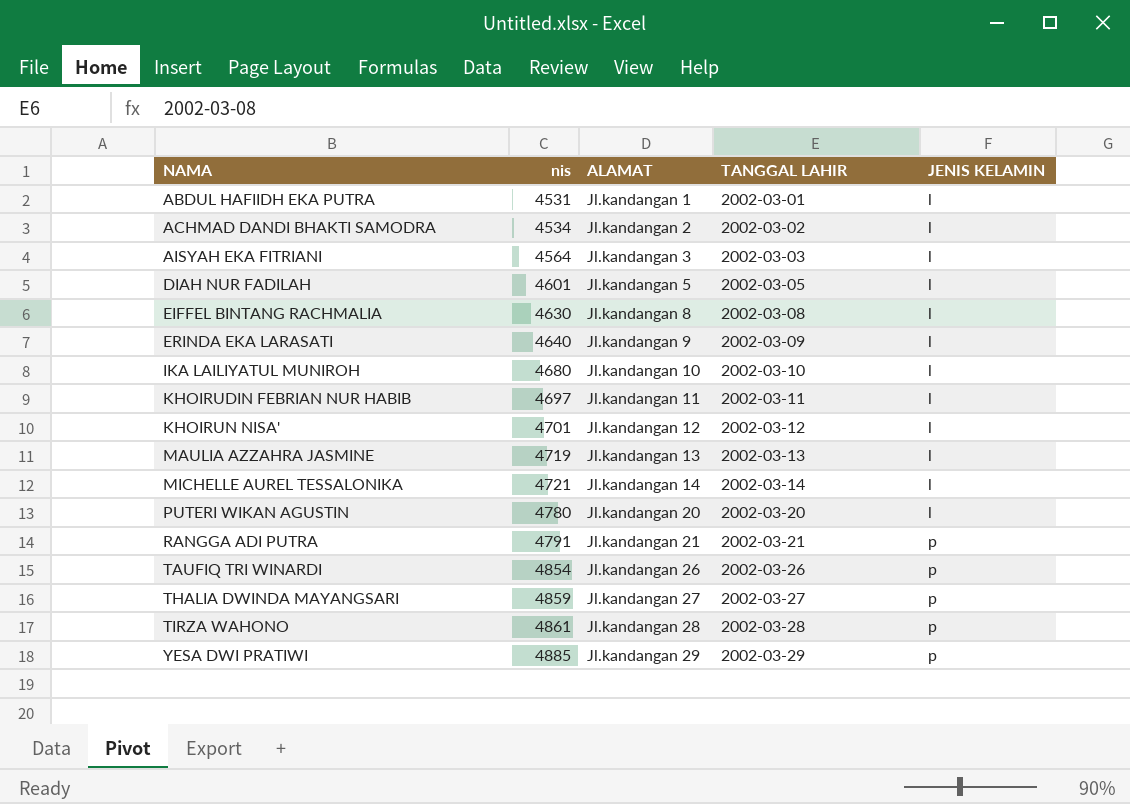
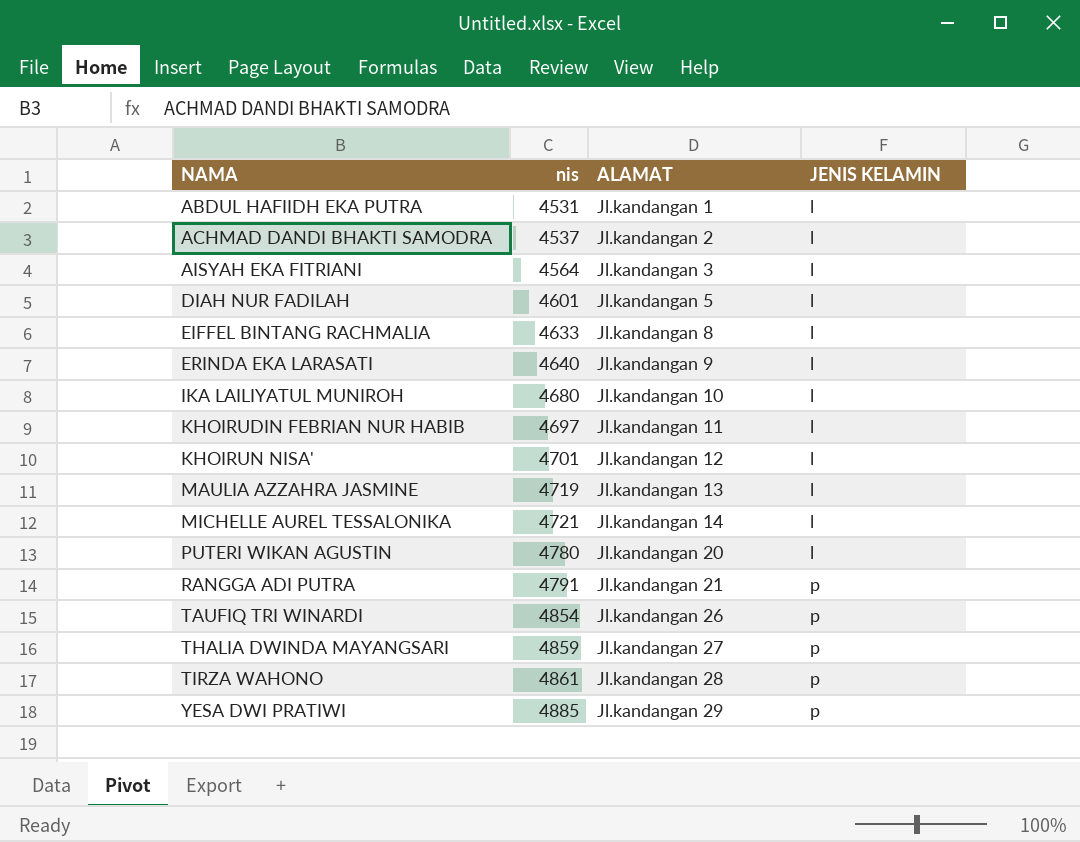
column TANGGAL LAHIR | position: 4 -> none
ACHMAD DANDI BHAKTI SAMODRA | nis: 4534 -> 4537
EIFFEL BINTANG RACHMALIA | nis: 4630 -> 4633

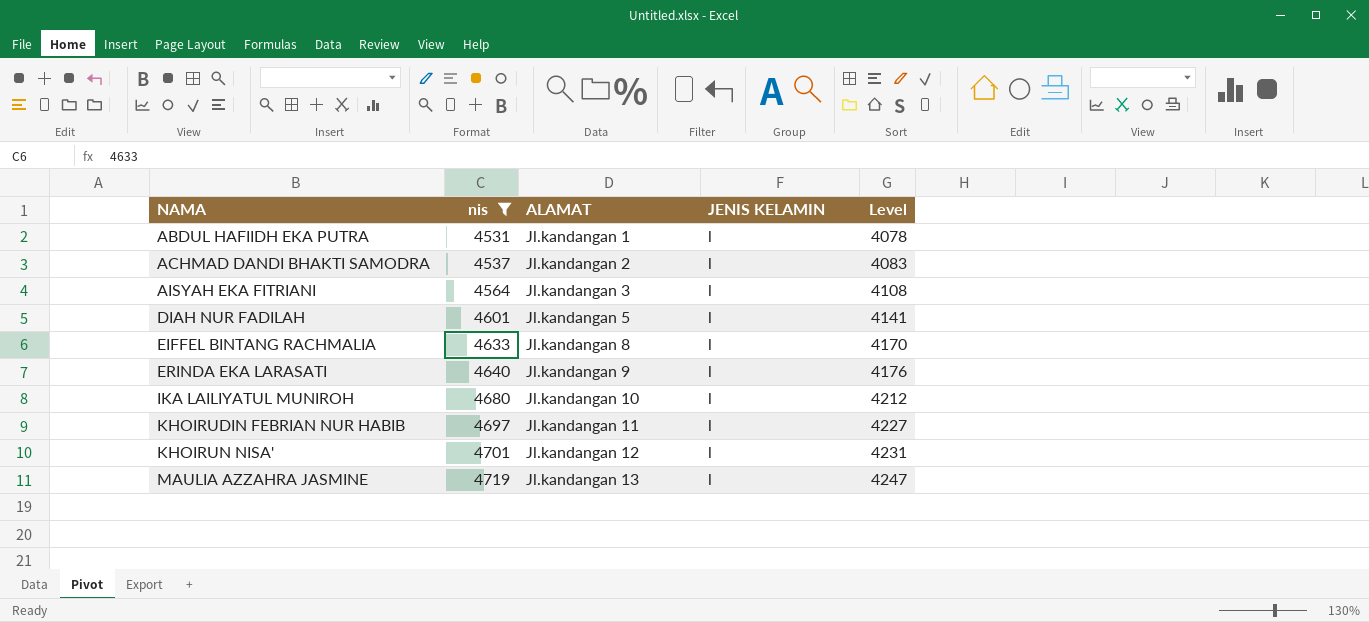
filter: none -> nis <= 4719
column Level | formula: none -> [nis] * 0.9

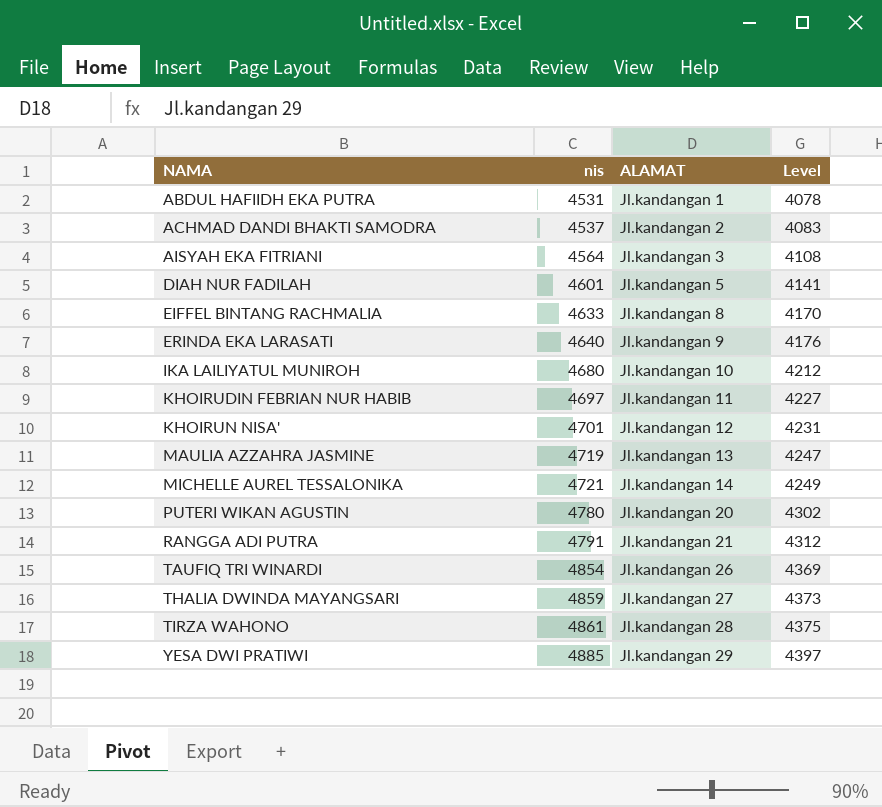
filter: nis <= 4719 -> none
column JENIS KELAMIN | position: 4 -> none

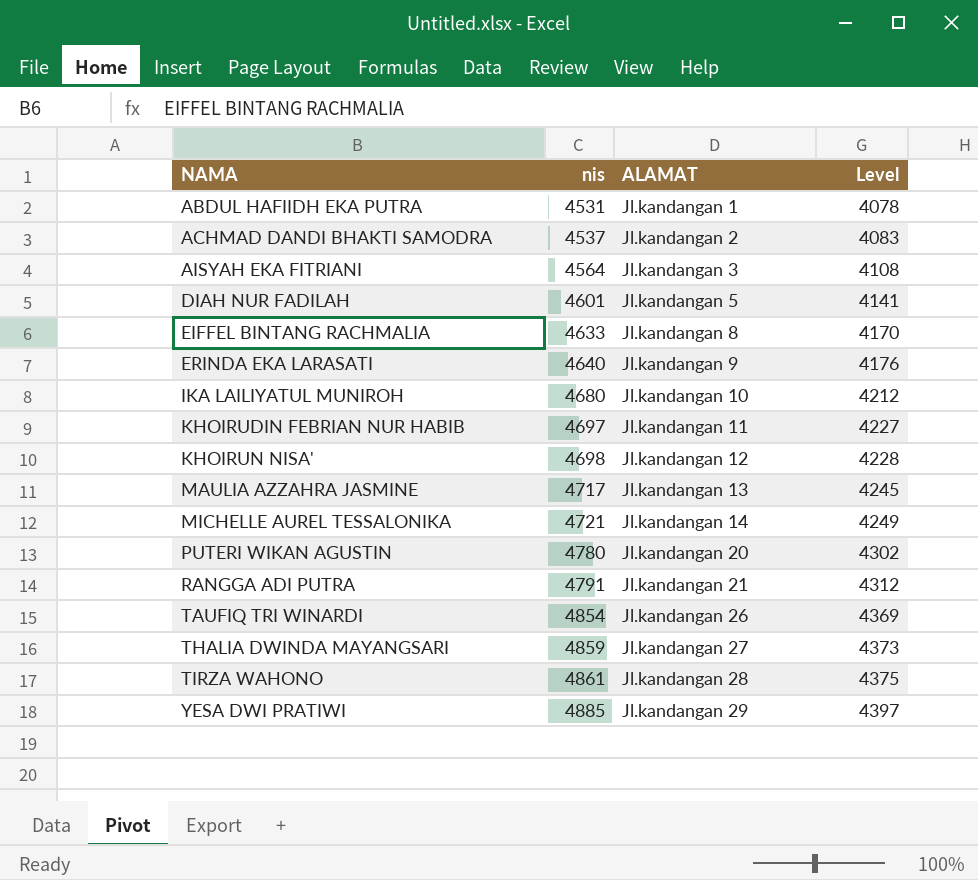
KHOIRUN NISA' | nis: 4701 -> 4698
KHOIRUN NISA' | Level: 4231 -> 4228
MAULIA AZZAHRA JASMINE | nis: 4719 -> 4717
MAULIA AZZAHRA JASMINE | Level: 4247 -> 4245

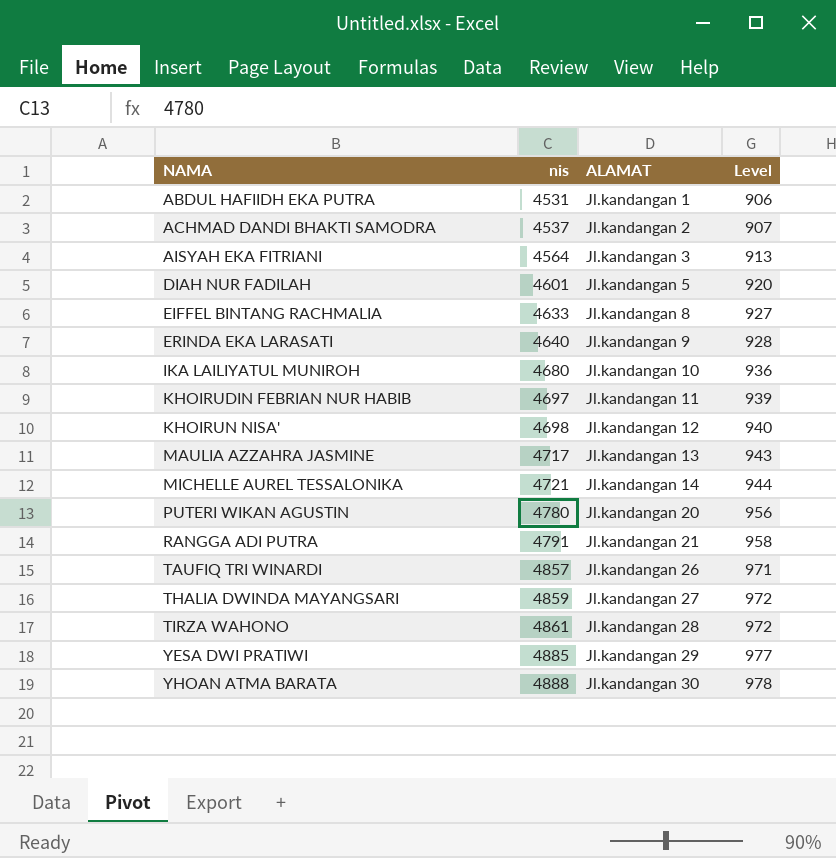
column Level | formula: [nis] * 0.9 -> [nis] * 0.2
TAUFIQ TRI WINARDI | nis: 4854 -> 4857
row YHOAN ATMA BARATA: none -> 4888 | Jl.kandangan 30 | 978

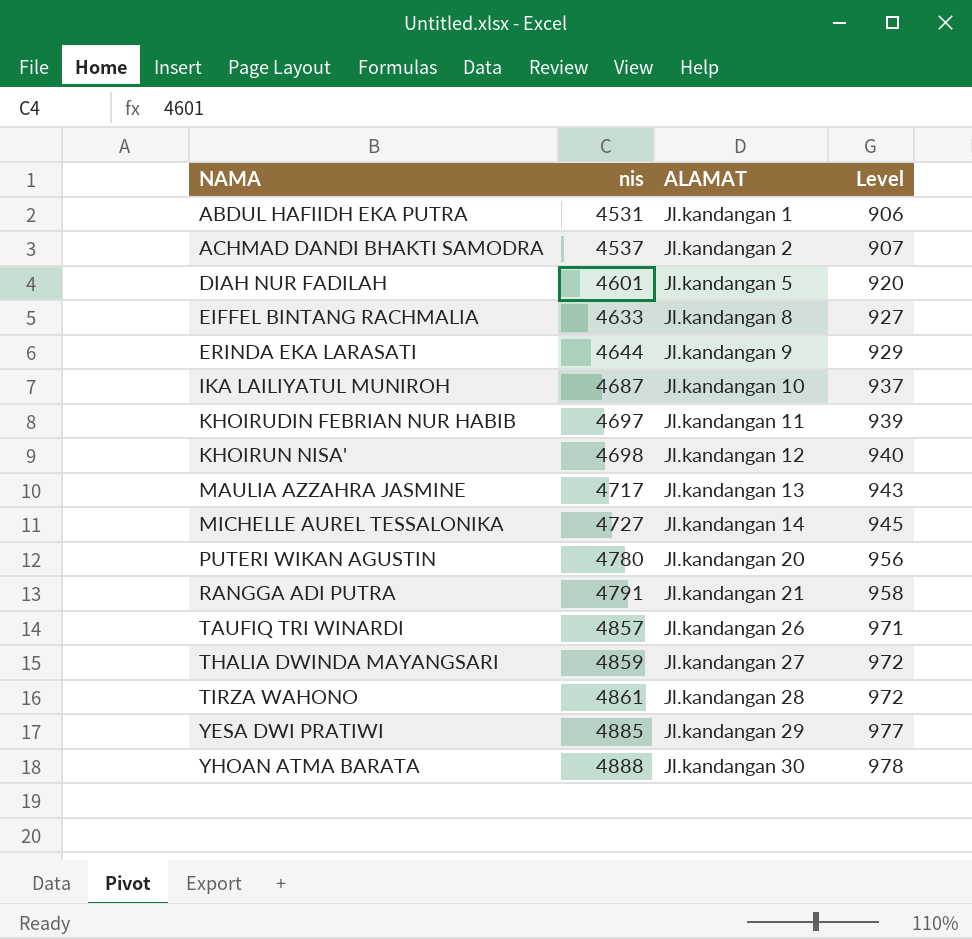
row AISYAH EKA FITRIANI: 4564 | Jl.kandangan 3 | 913 -> none
ERINDA EKA LARASATI | nis: 4640 -> 4644
ERINDA EKA LARASATI | Level: 928 -> 929
IKA LAILIYATUL MUNIROH | nis: 4680 -> 4687
IKA LAILIYATUL MUNIROH | Level: 936 -> 937
MICHELLE AUREL TESSALONIKA | nis: 4721 -> 4727
MICHELLE AUREL TESSALONIKA | Level: 944 -> 945

